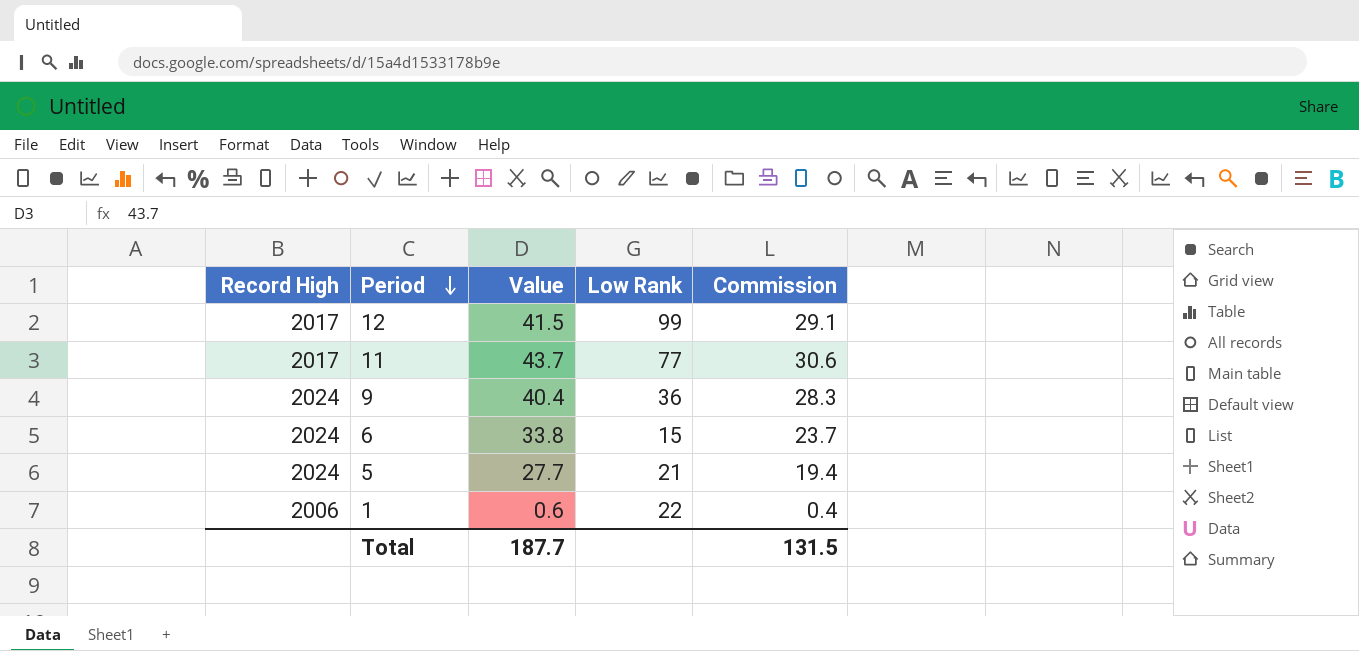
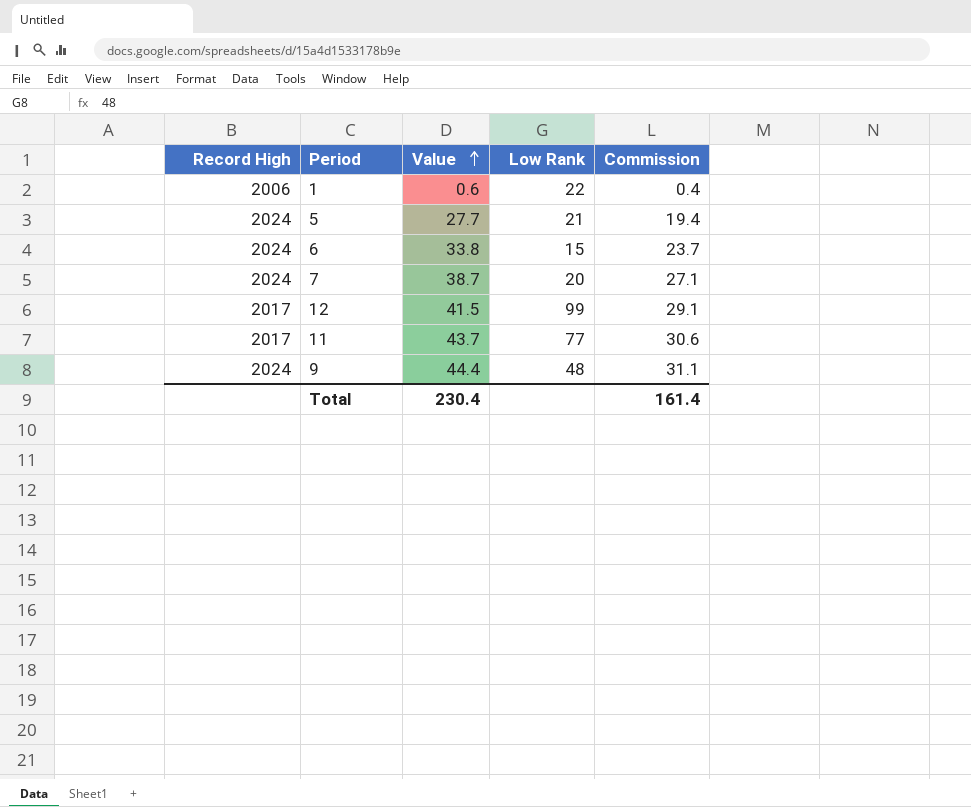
row order: Period descending -> Value ascending
row 7: none -> 2024 | 38.7 | 20 | 27.1
9 | Value: 40.4 -> 44.4
9 | Low Rank: 36 -> 48
9 | Commission: 28.3 -> 31.1
Total | Value: 187.7 -> 230.4
Total | Commission: 131.5 -> 161.4

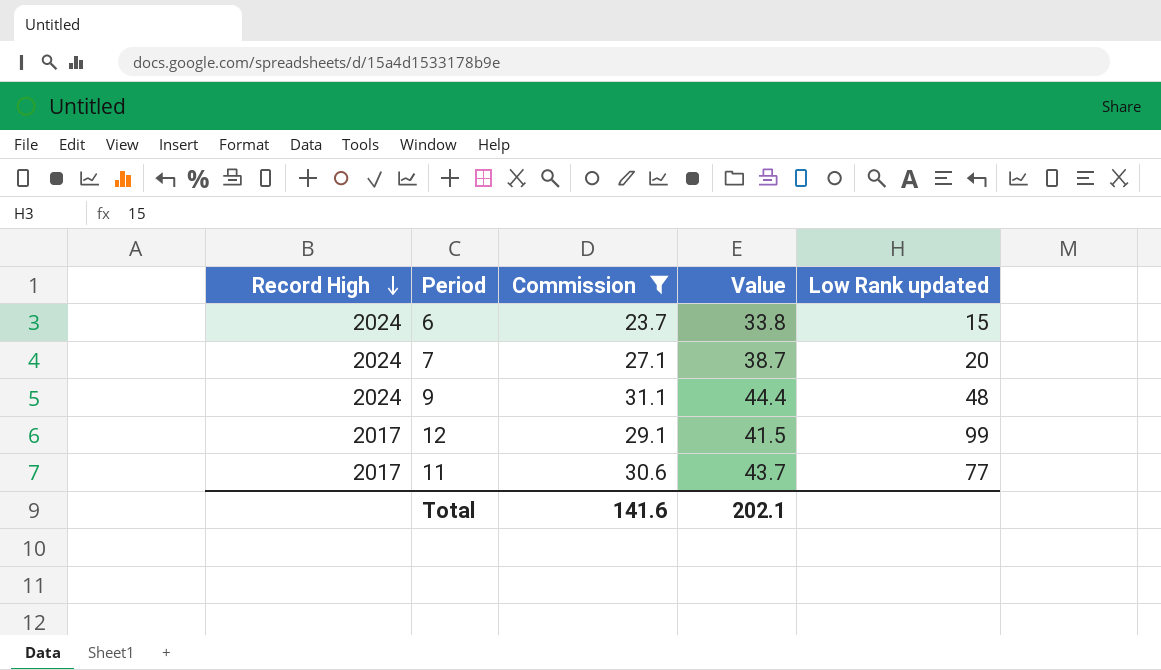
filter: none -> Commission >= 23.7
row order: Value ascending -> Record High descending
column Commission | position: 5 -> 3
column name: Low Rank -> Low Rank updated
Total | Commission: 161.4 -> 141.6
Total | Value: 230.4 -> 202.1

